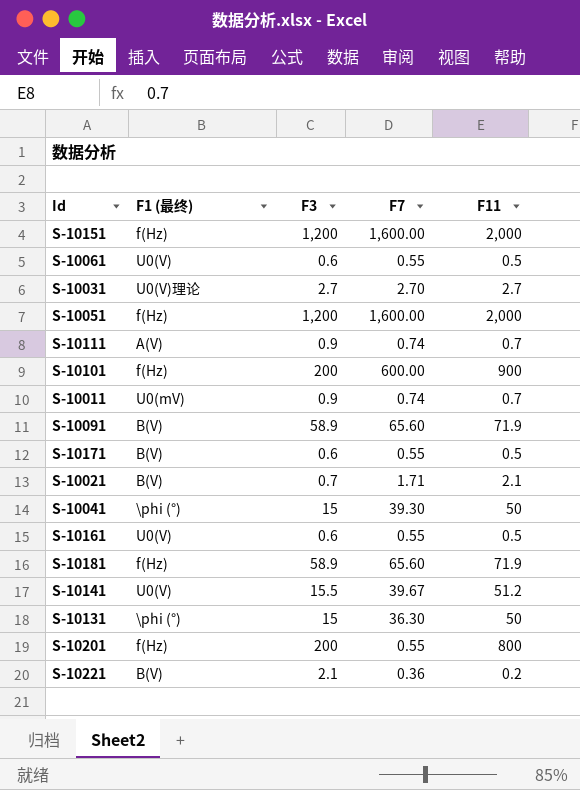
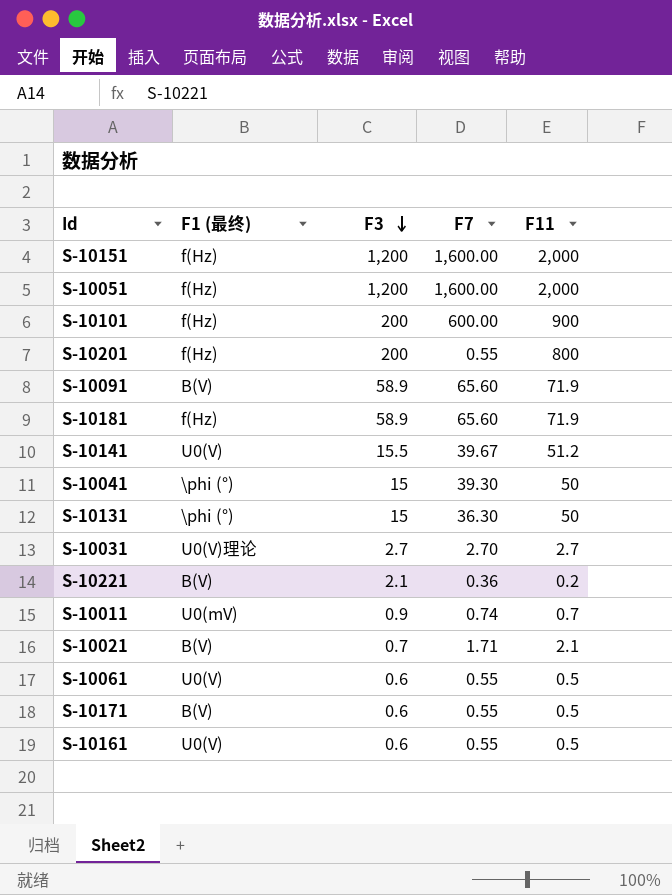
row order: none -> F3 descending
row S-10111: A(V) | 0.9 | 0.74 | 0.7 -> none

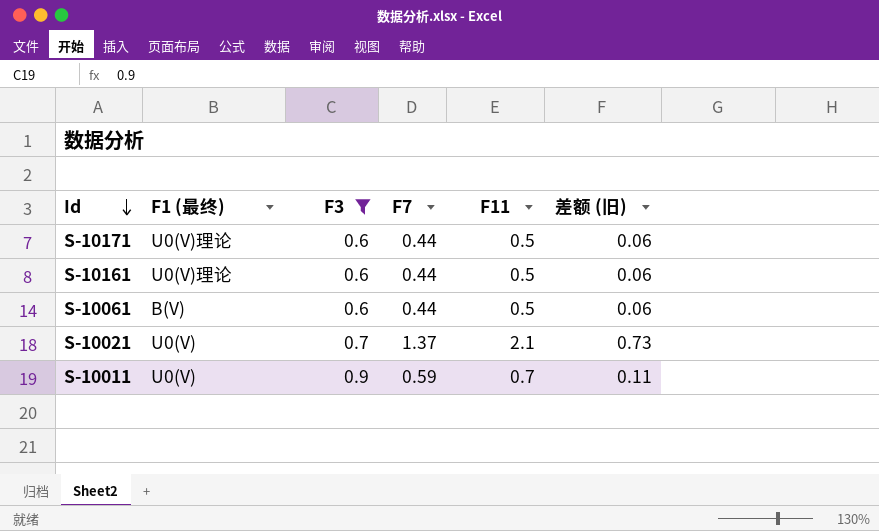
filter: none -> F3 <= 0.9
row order: F3 descending -> Id descending
column 差额 (旧) | formula: none -> [F11] - [F7]
S-10171 | F1 (最终): B(V) -> U0(V)理论
S-10171 | F7: 0.55 -> 0.44
S-10161 | F1 (最终): U0(V) -> U0(V)理论
S-10161 | F7: 0.55 -> 0.44
S-10061 | F1 (最终): U0(V) -> B(V)
S-10061 | F7: 0.55 -> 0.44
S-10021 | F1 (最终): B(V) -> U0(V)
S-10021 | F7: 1.71 -> 1.37
S-10011 | F1 (最终): U0(mV) -> U0(V)
S-10011 | F7: 0.74 -> 0.59

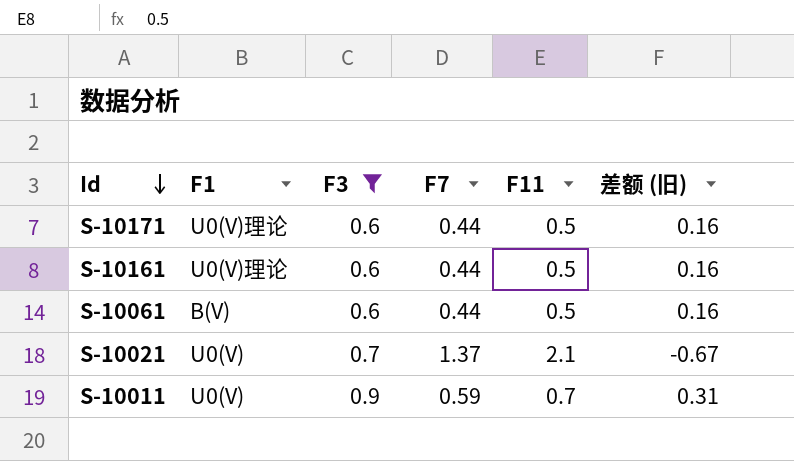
column name: F1 (最终) -> F1
column 差额 (旧) | formula: [F11] - [F7] -> [F3] - [F7]

